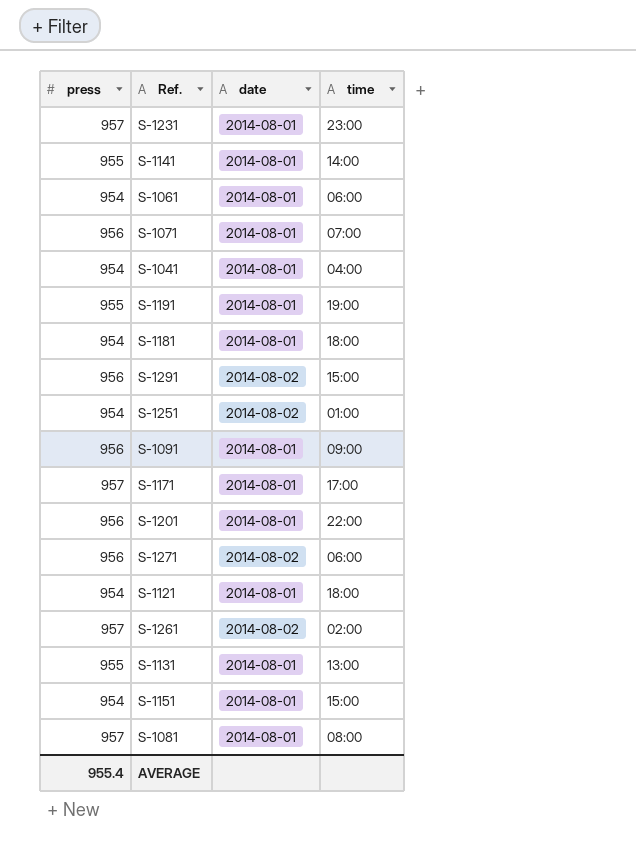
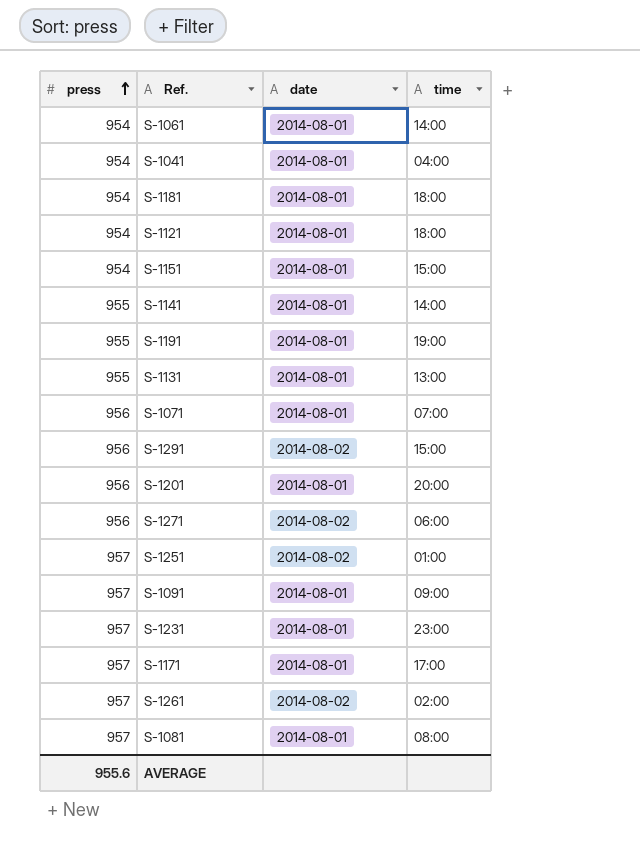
row order: none -> press ascending
S-1061 | time: 06:00 -> 14:00
S-1201 | time: 22:00 -> 20:00
S-1251 | press: 954 -> 957
S-1091 | press: 956 -> 957
AVERAGE | press: 955.4 -> 955.6

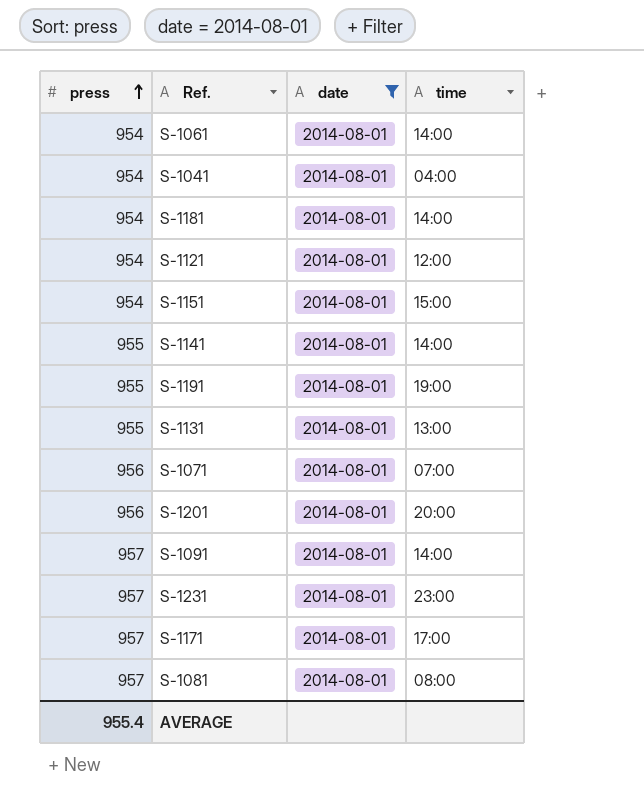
filter: none -> date = 2014-08-01
S-1181 | time: 18:00 -> 14:00
S-1121 | time: 18:00 -> 12:00
S-1091 | time: 09:00 -> 14:00
AVERAGE | press: 955.6 -> 955.4

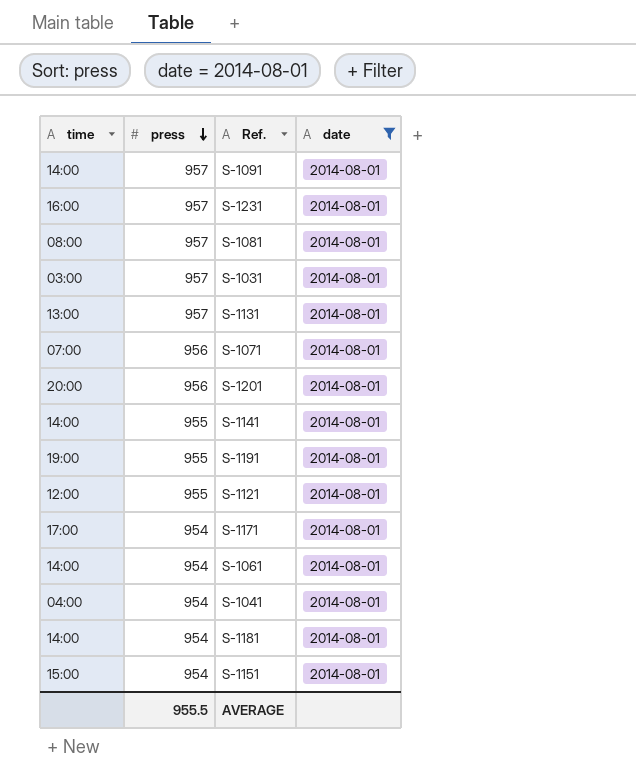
row order: press ascending -> press descending
column time | position: 4 -> 1
S-1231 | time: 23:00 -> 16:00
row S-1031: none -> 03:00 | 957 | 2014-08-01
S-1131 | press: 955 -> 957
S-1121 | press: 954 -> 955
S-1171 | press: 957 -> 954
AVERAGE | press: 955.4 -> 955.5

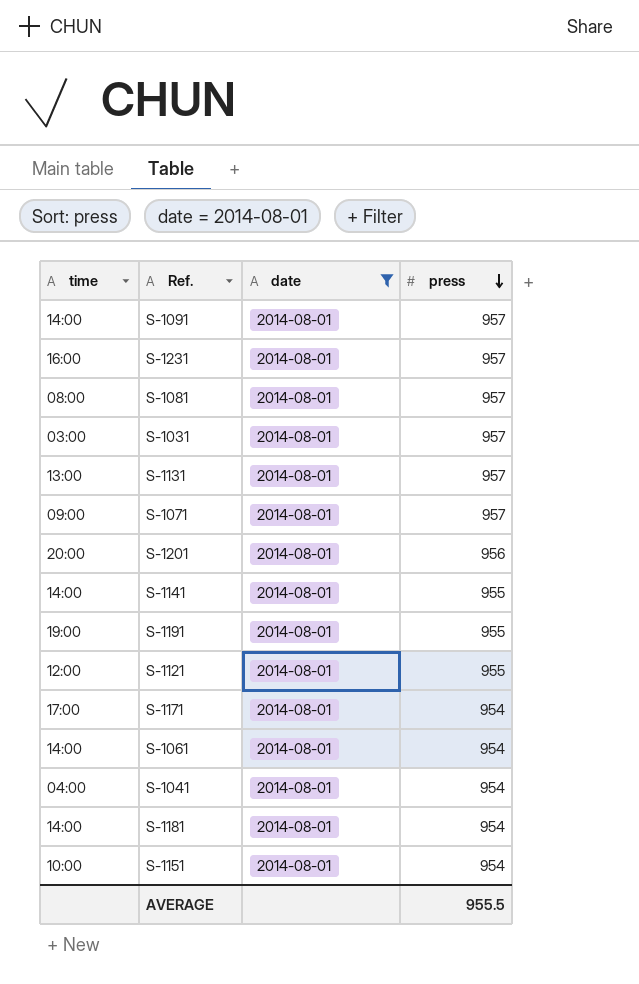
column press | position: 2 -> 4
S-1071 | time: 07:00 -> 09:00
S-1071 | press: 956 -> 957
S-1151 | time: 15:00 -> 10:00

